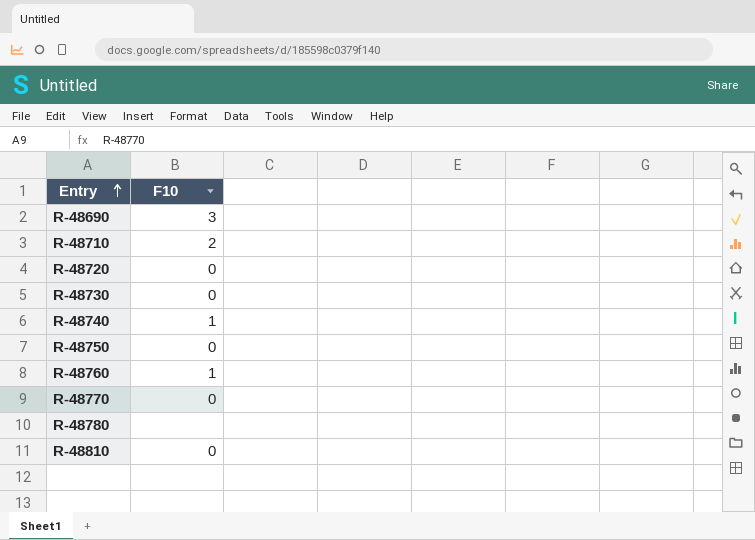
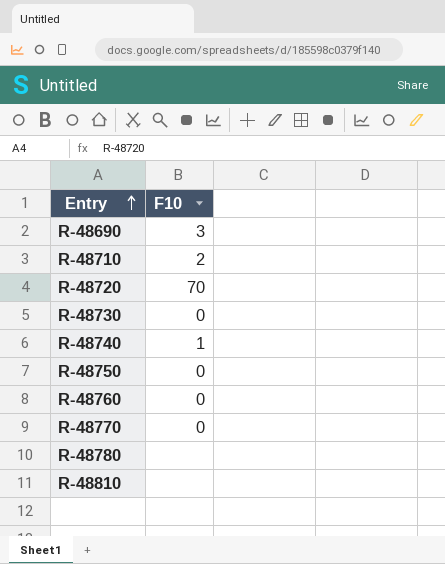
R-48720 | F10: 0 -> 70
R-48760 | F10: 1 -> 0
R-48810 | F10: 0 -> none

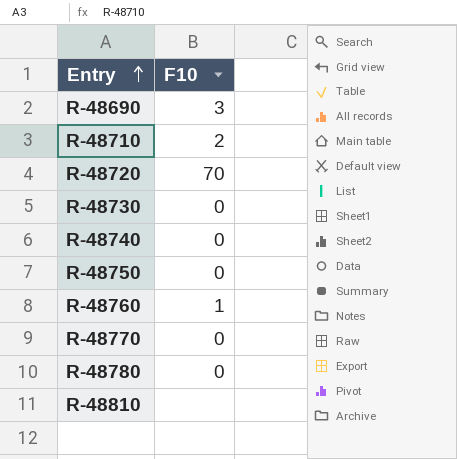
R-48740 | F10: 1 -> 0
R-48760 | F10: 0 -> 1
R-48780 | F10: none -> 0

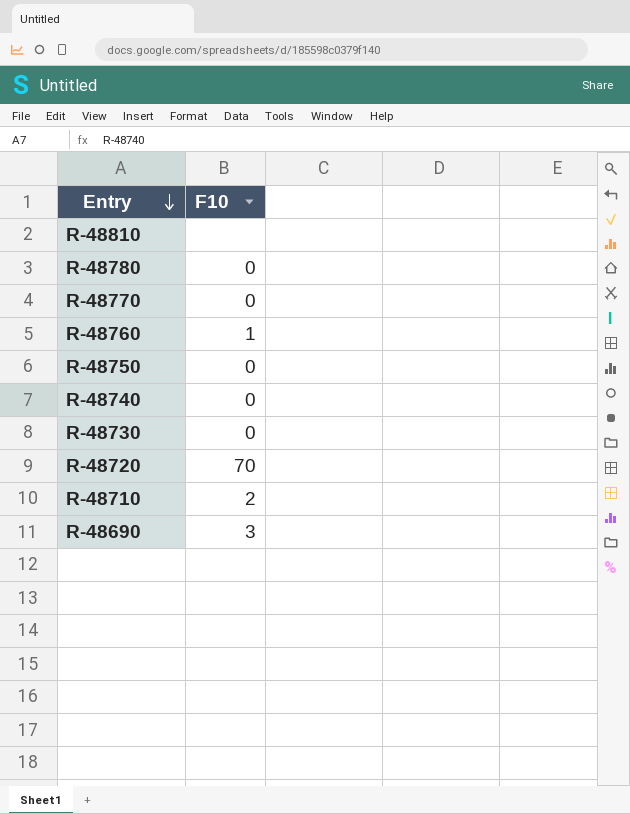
row order: Entry ascending -> Entry descending

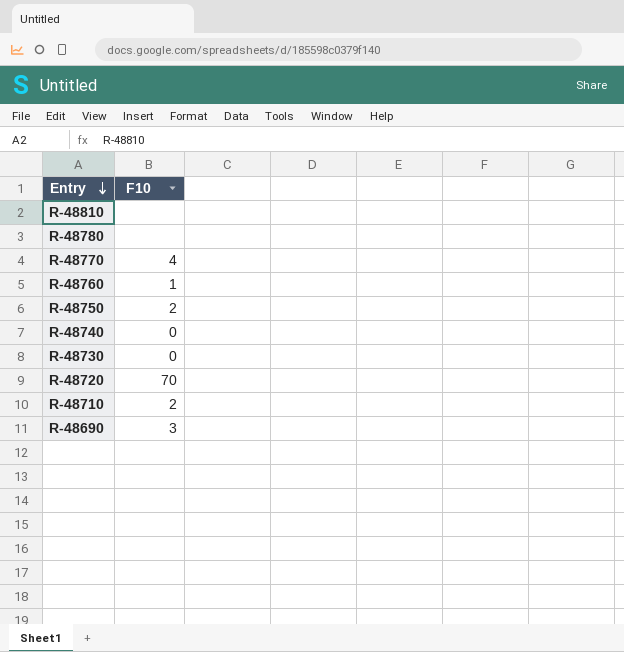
R-48780 | F10: 0 -> none
R-48770 | F10: 0 -> 4
R-48750 | F10: 0 -> 2

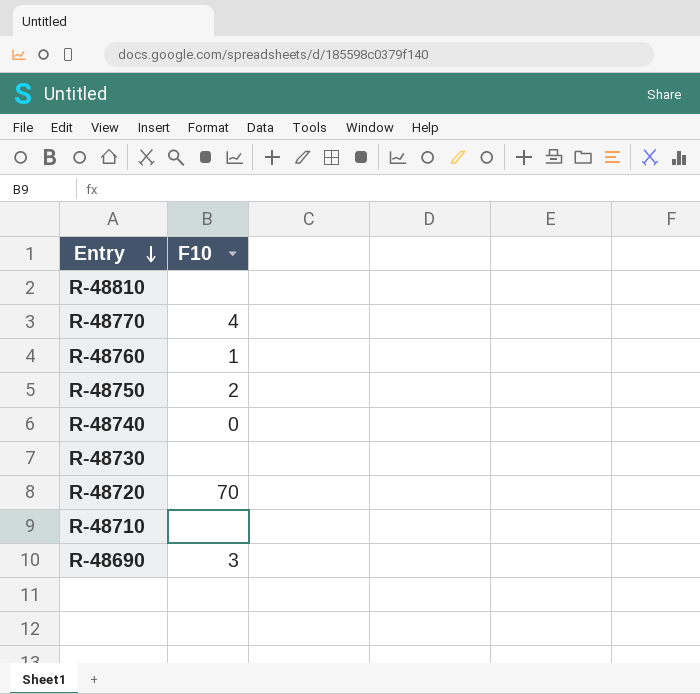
row R-48780: none -> none
R-48730 | F10: 0 -> none
R-48710 | F10: 2 -> none

